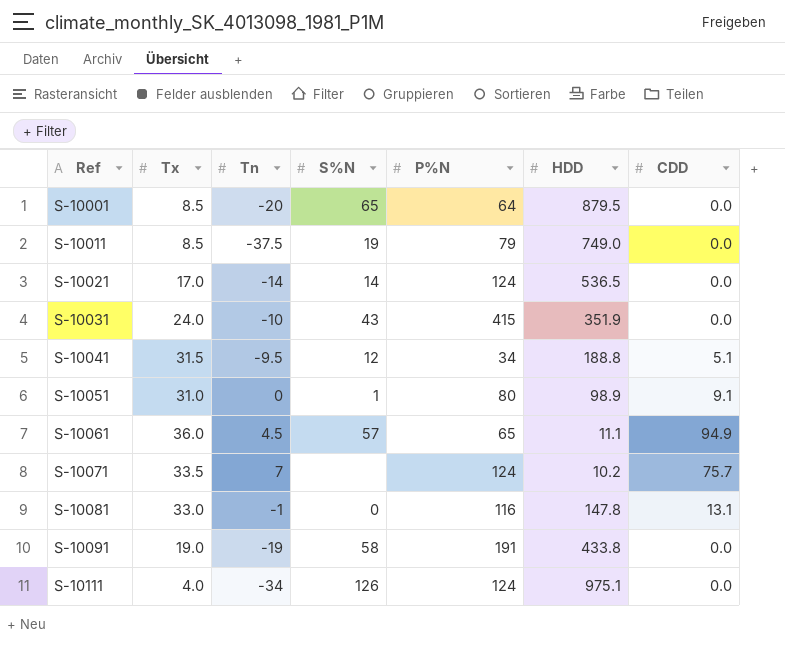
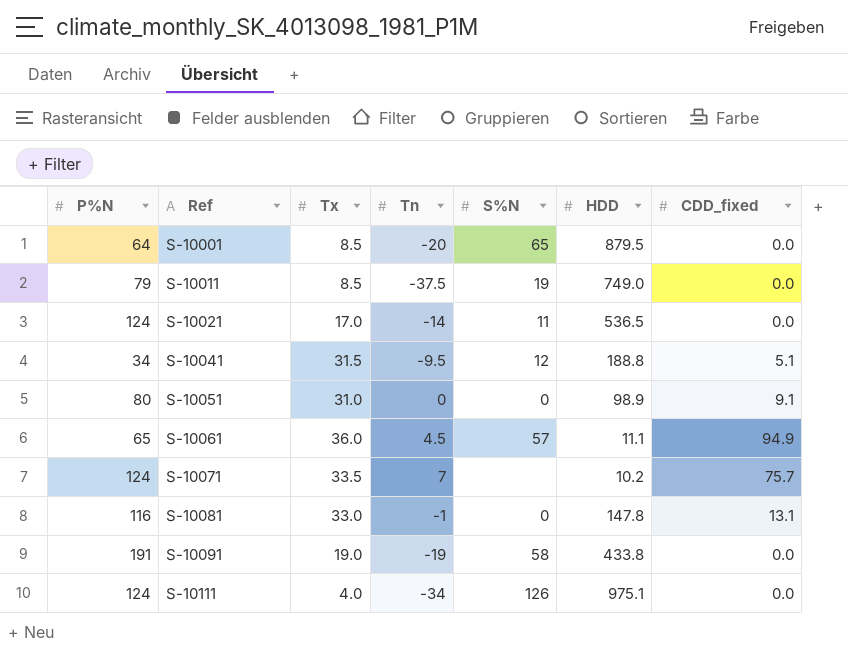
column P%N | position: 5 -> 1
column name: CDD -> CDD_fixed
row S-10031: 24.0 | -10 | 43 | 415 | 351.9 | 0.0 -> none
S-10021 | S%N: 14 -> 11
S-10051 | S%N: 1 -> 0

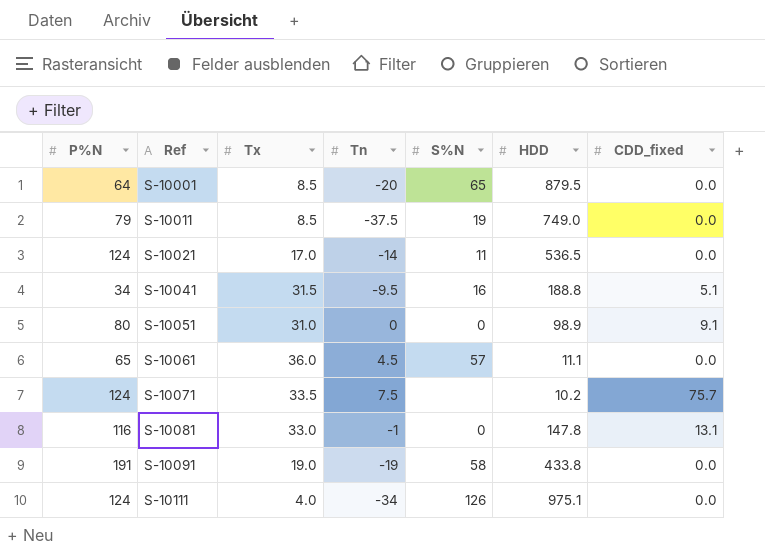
S-10041 | S%N: 12 -> 16
S-10061 | CDD_fixed: 94.9 -> 0.0
S-10071 | Tn: 7 -> 7.5

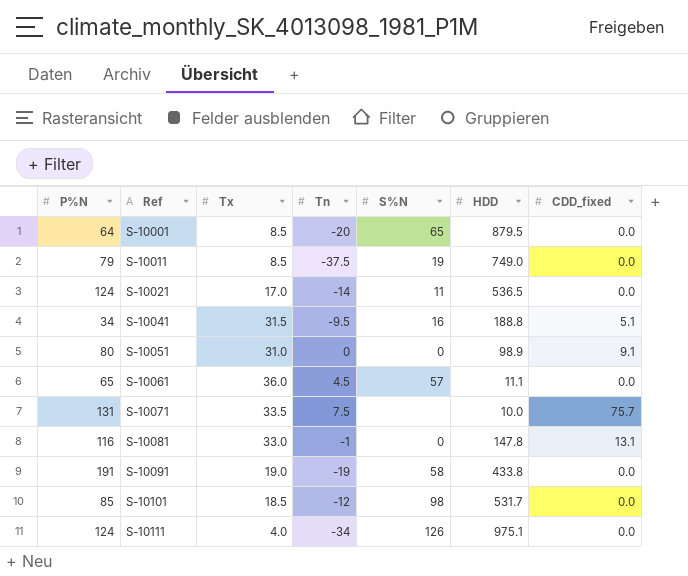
S-10071 | P%N: 124 -> 131
S-10071 | HDD: 10.2 -> 10.0
row S-10101: none -> 85 | 18.5 | -12 | 98 | 531.7 | 0.0

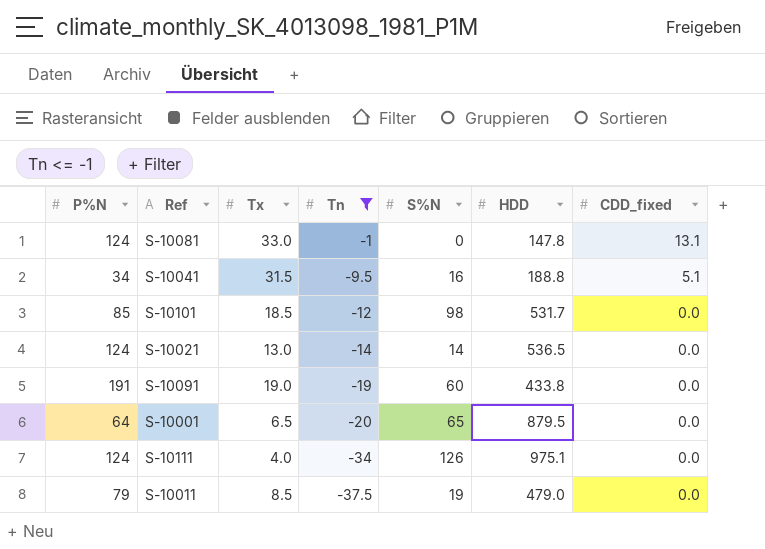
filter: none -> Tn <= -1
row order: Ref ascending -> Tn descending
S-10081 | P%N: 116 -> 124
S-10021 | Tx: 17.0 -> 13.0
S-10021 | S%N: 11 -> 14
S-10091 | S%N: 58 -> 60
S-10001 | Tx: 8.5 -> 6.5
S-10011 | HDD: 749.0 -> 479.0

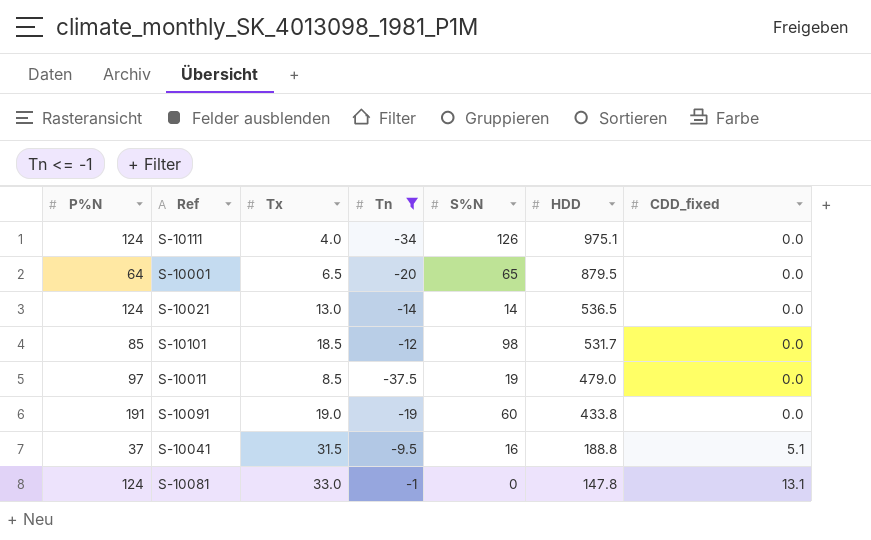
row order: Tn descending -> HDD descending
S-10011 | P%N: 79 -> 97
S-10041 | P%N: 34 -> 37

